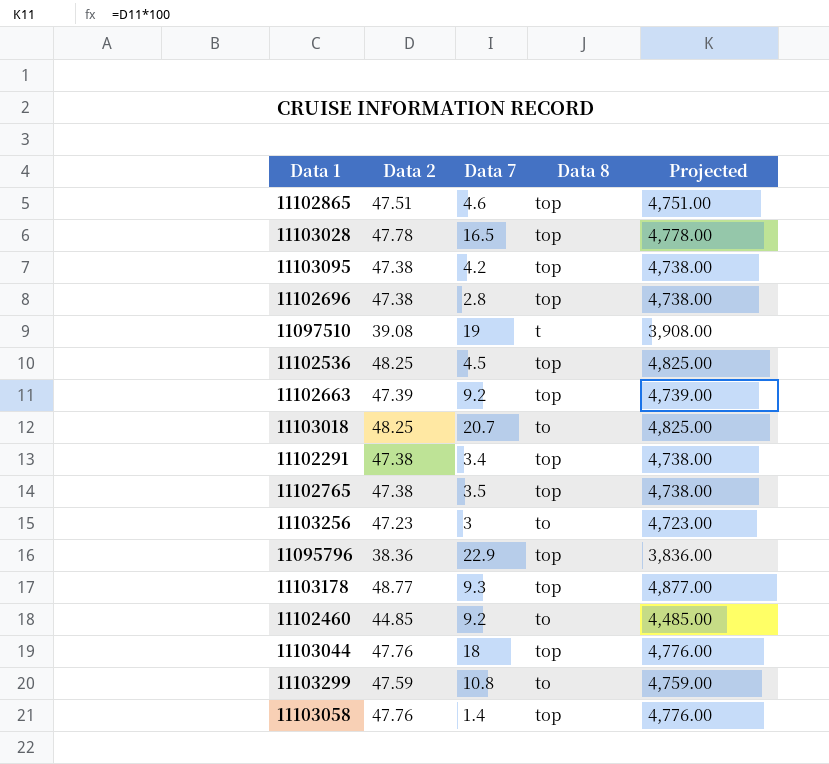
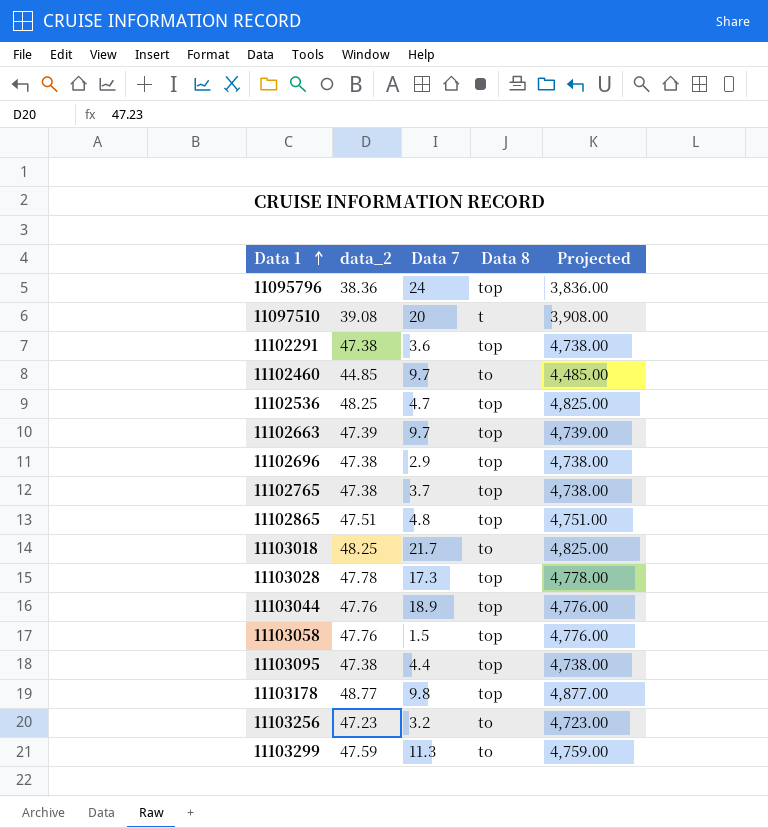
row order: none -> Data 1 ascending
column name: Data 2 -> data_2
11095796 | Data 7: 22.9 -> 24
11097510 | Data 7: 19 -> 20
11102291 | Data 7: 3.4 -> 3.6
11102460 | Data 7: 9.2 -> 9.7
11102536 | Data 7: 4.5 -> 4.7
11102663 | Data 7: 9.2 -> 9.7
11102696 | Data 7: 2.8 -> 2.9
11102765 | Data 7: 3.5 -> 3.7
11102865 | Data 7: 4.6 -> 4.8
11103018 | Data 7: 20.7 -> 21.7
11103028 | Data 7: 16.5 -> 17.3
11103044 | Data 7: 18 -> 18.9
11103058 | Data 7: 1.4 -> 1.5
11103095 | Data 7: 4.2 -> 4.4
11103178 | Data 7: 9.3 -> 9.8
11103256 | Data 7: 3 -> 3.2
11103299 | Data 7: 10.8 -> 11.3

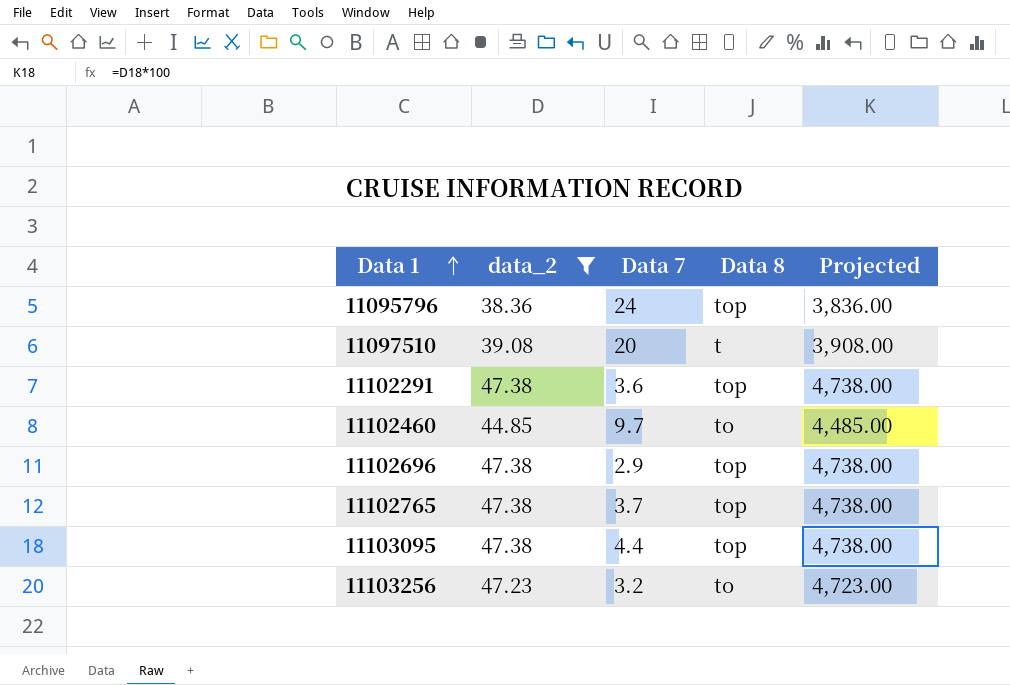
filter: none -> data_2 <= 47.38

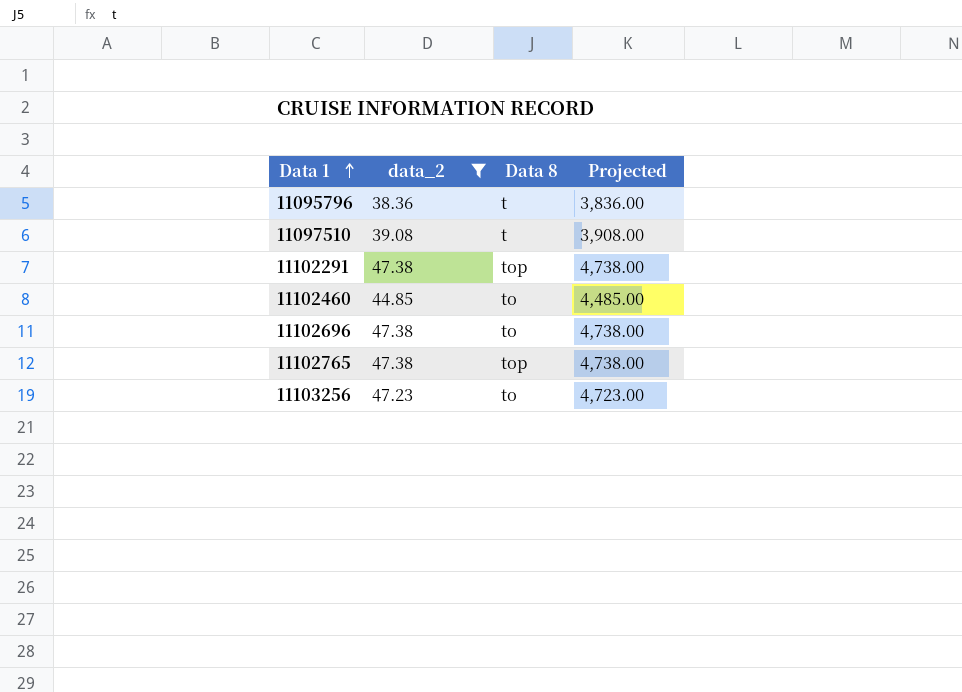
column Data 7 | position: 3 -> none
row 11103095: 47.38 | 4.4 | top | 4,738.00 -> none
11095796 | Data 8: top -> t
11102696 | Data 8: top -> to

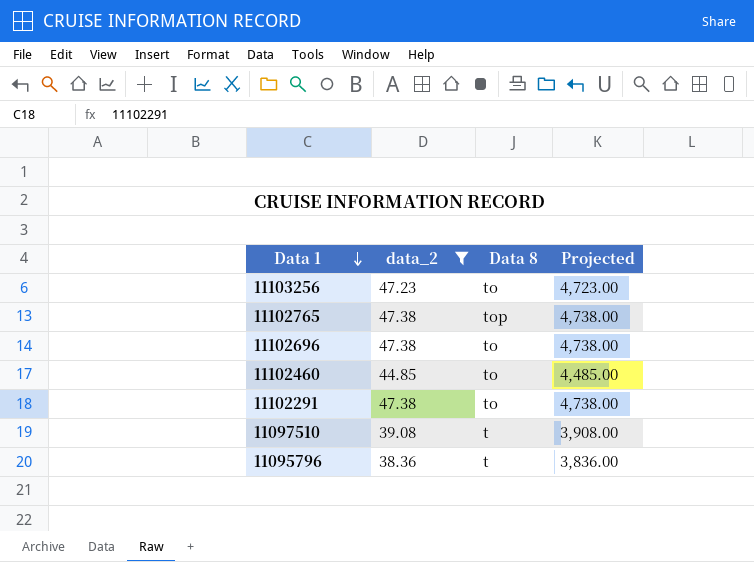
row order: Data 1 ascending -> Data 1 descending
11102291 | Data 8: top -> to

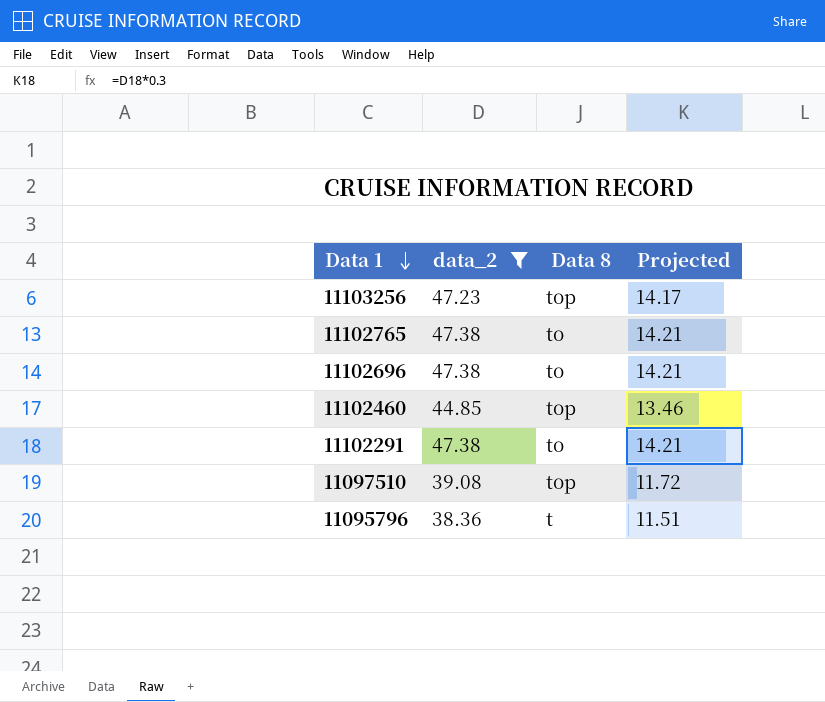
column Projected | formula: [data_2] * 100 -> [data_2] * 0.3
11103256 | Data 8: to -> top
11102765 | Data 8: top -> to
11102460 | Data 8: to -> top
11097510 | Data 8: t -> top

